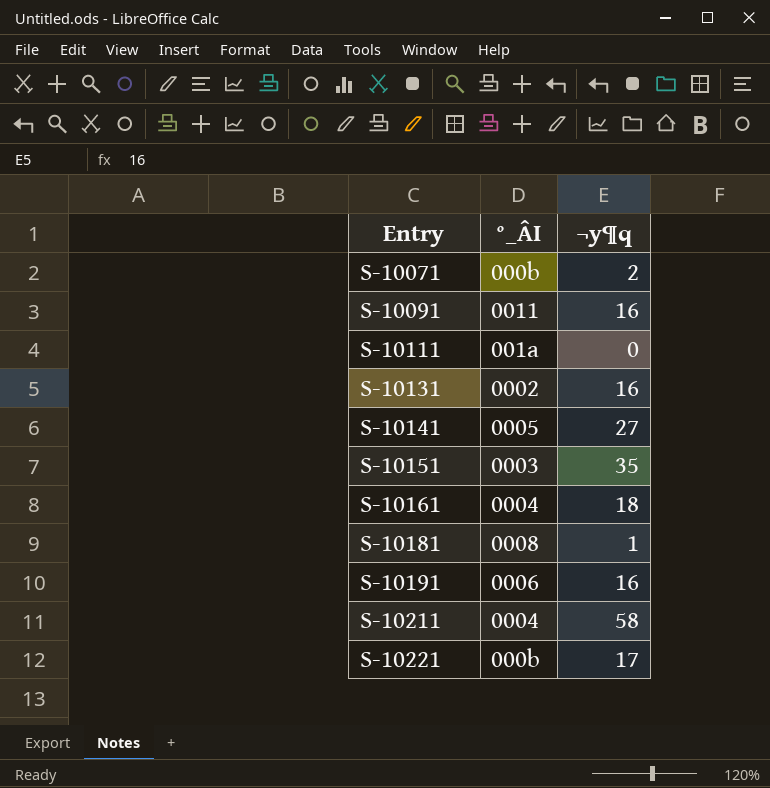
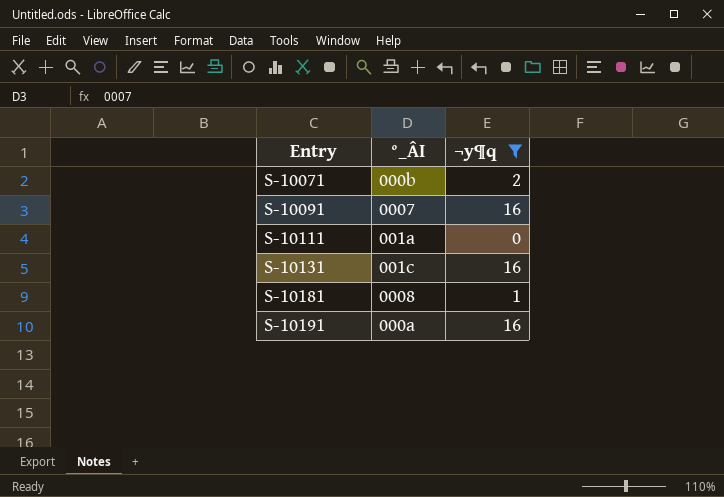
filter: none -> ¬y¶q <= 16
S-10091 | °_ÂI: 0011 -> 0007
S-10131 | °_ÂI: 0002 -> 001c
S-10191 | °_ÂI: 0006 -> 000a

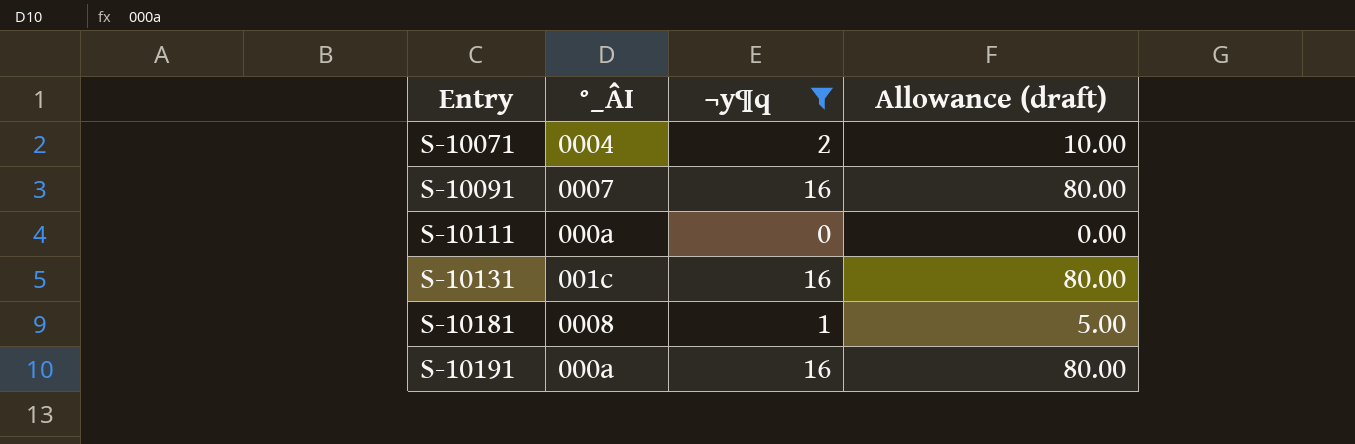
column Allowance (draft) | formula: none -> [¬y¶q] * 5
S-10071 | °_ÂI: 000b -> 0004
S-10111 | °_ÂI: 001a -> 000a

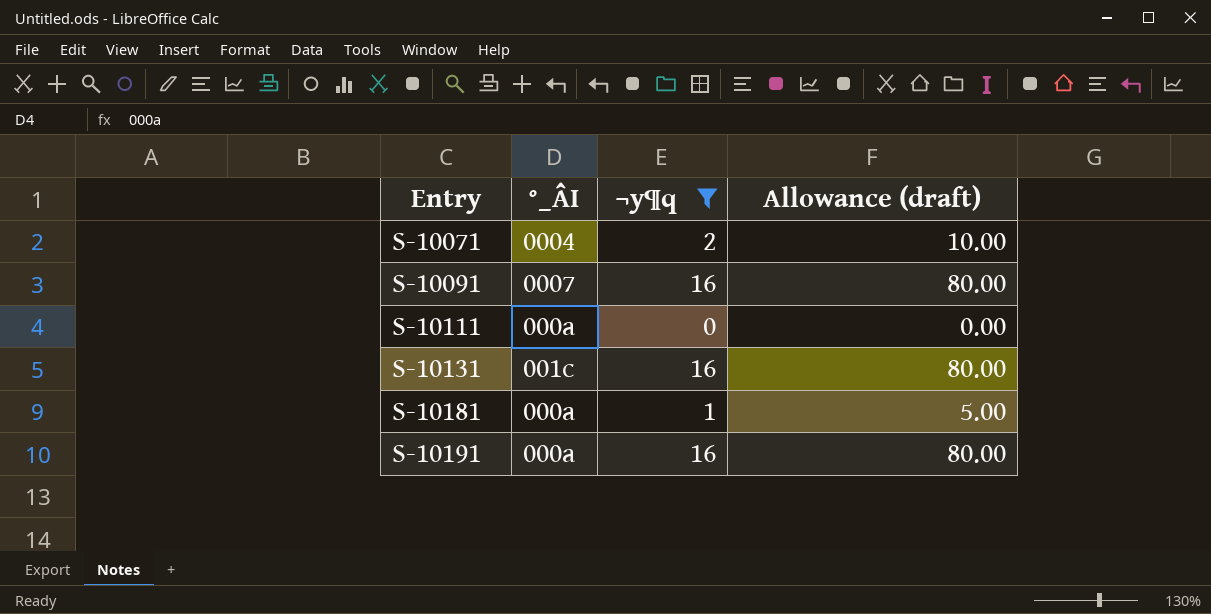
S-10181 | °_ÂI: 0008 -> 000a

